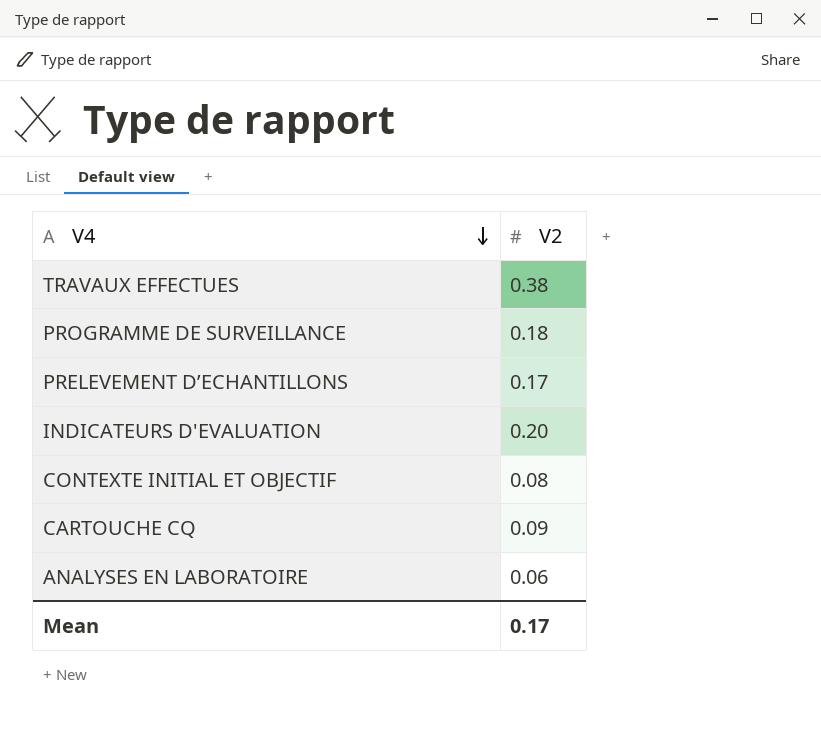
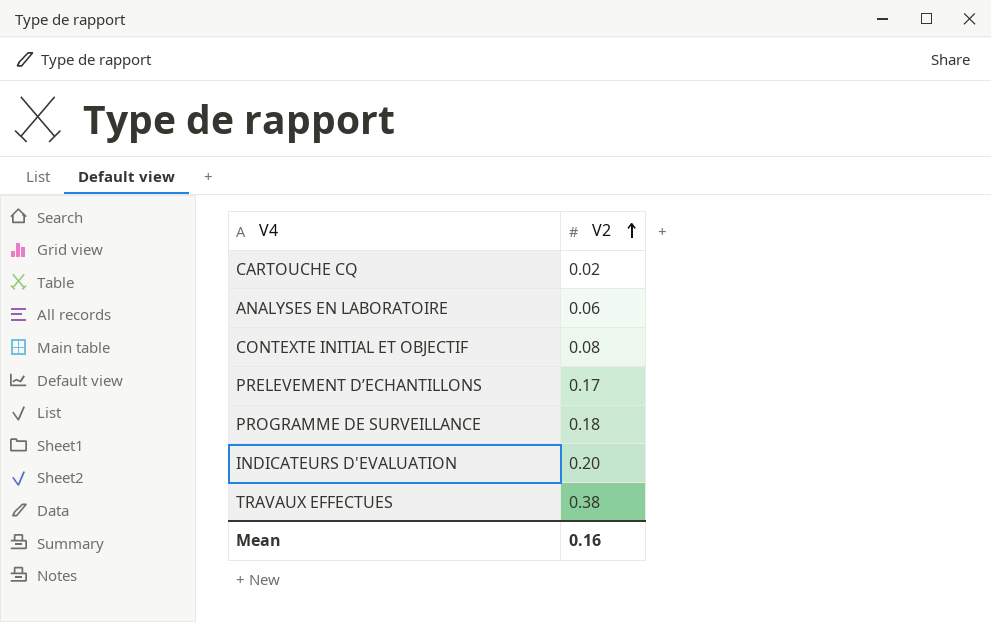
row order: V4 descending -> V2 ascending
CARTOUCHE CQ | V2: 0.09 -> 0.02
Mean | V2: 0.17 -> 0.16

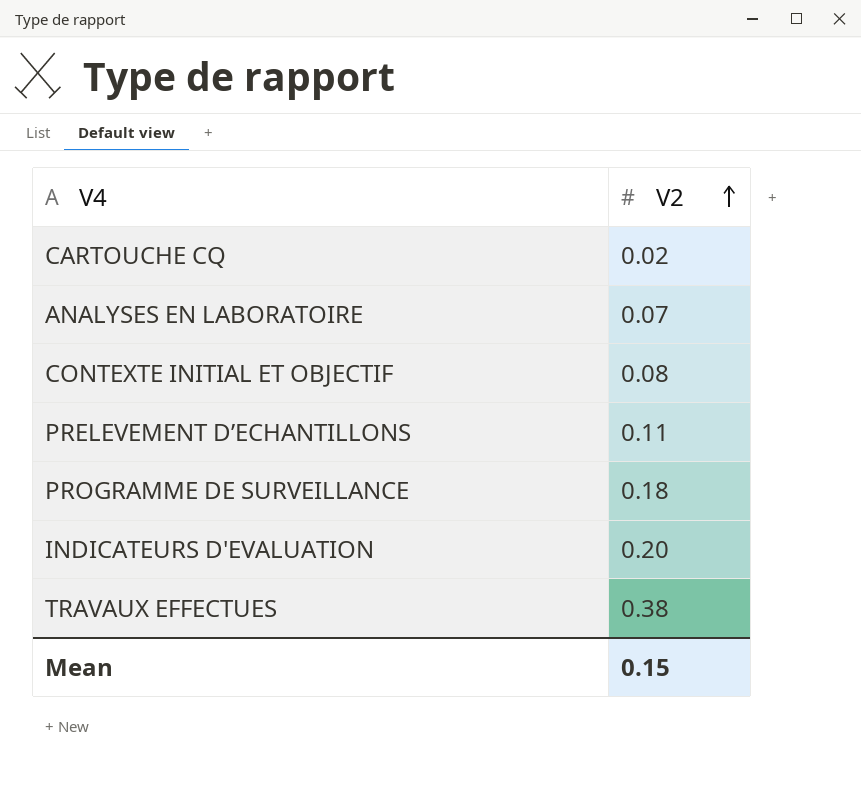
ANALYSES EN LABORATOIRE | V2: 0.06 -> 0.07
PRELEVEMENT D’ECHANTILLONS | V2: 0.17 -> 0.11
Mean | V2: 0.16 -> 0.15

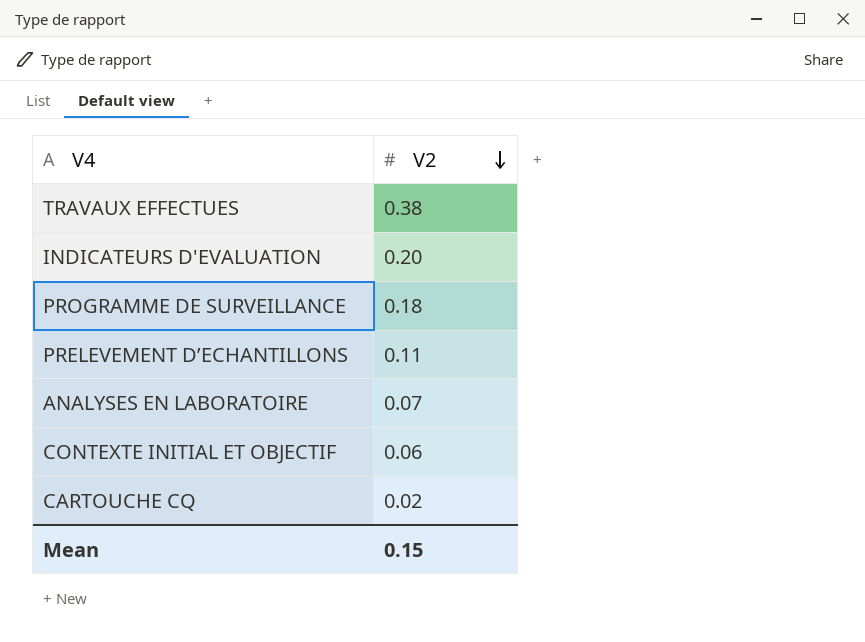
row order: V2 ascending -> V2 descending
CONTEXTE INITIAL ET OBJECTIF | V2: 0.08 -> 0.06

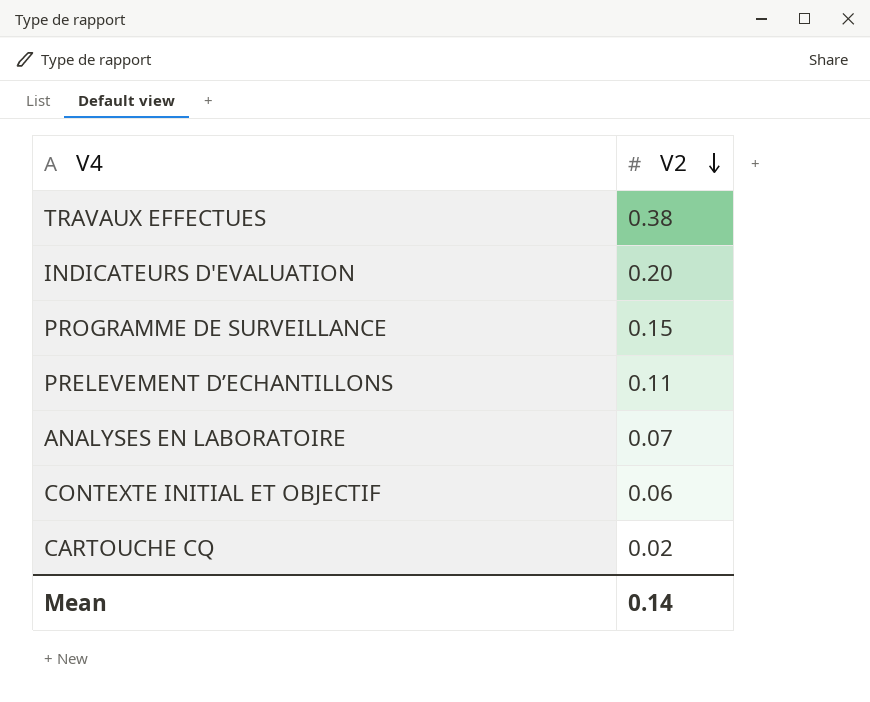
PROGRAMME DE SURVEILLANCE | V2: 0.18 -> 0.15
Mean | V2: 0.15 -> 0.14

